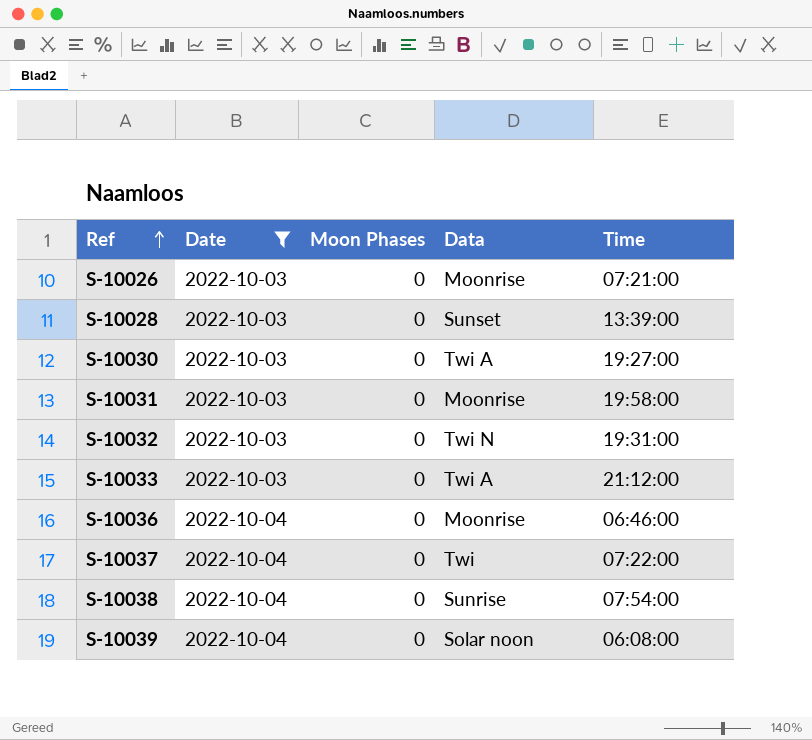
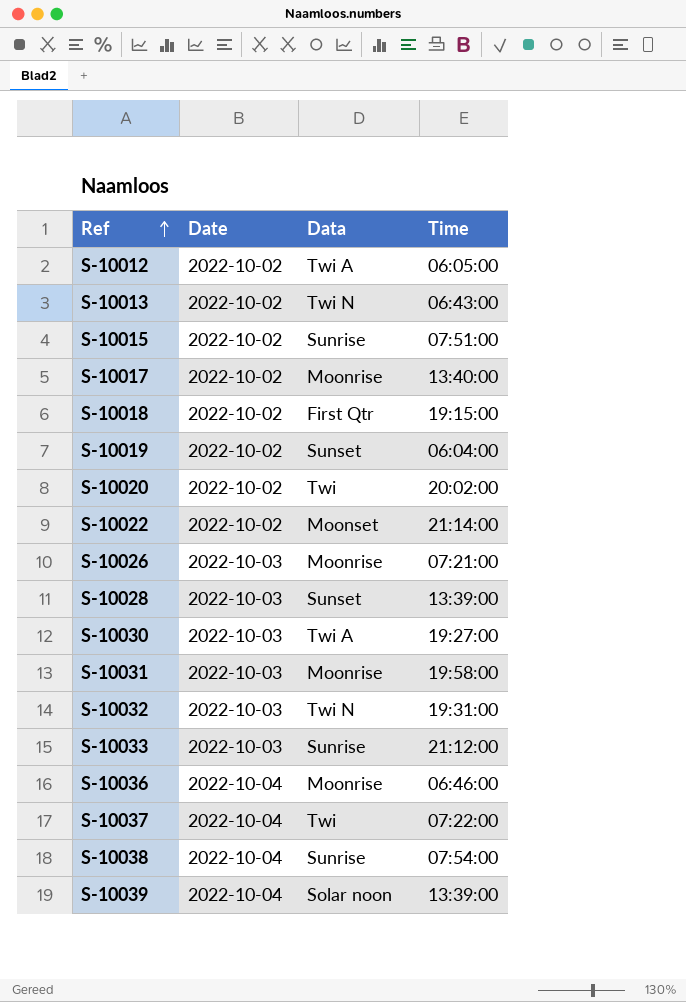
filter: Date != 2022-10-02 -> none
column Moon Phases | position: 3 -> none
S-10033 | Data: Twi A -> Sunrise
S-10039 | Time: 06:08:00 -> 13:39:00

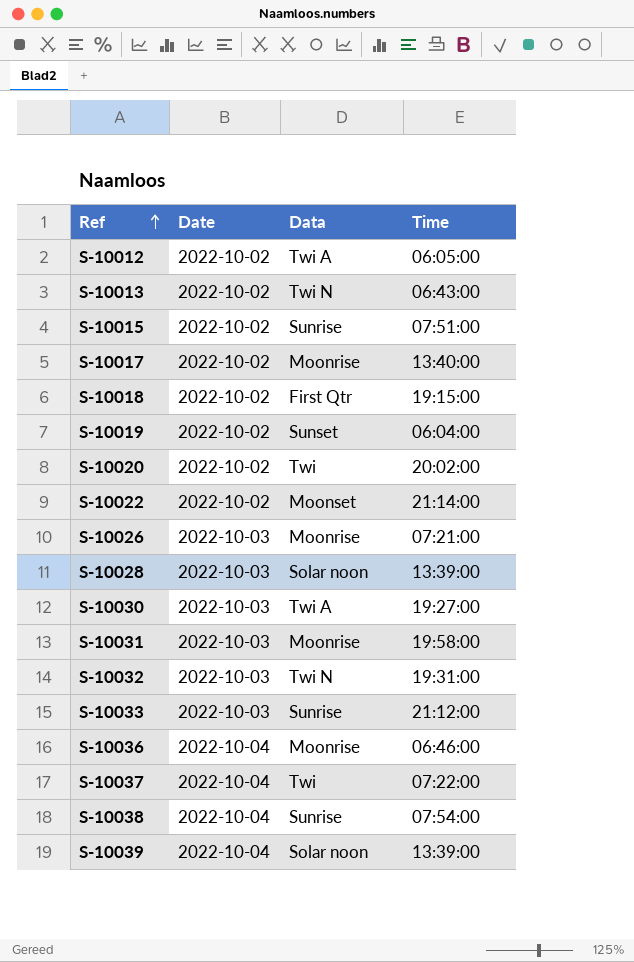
S-10028 | Data: Sunset -> Solar noon

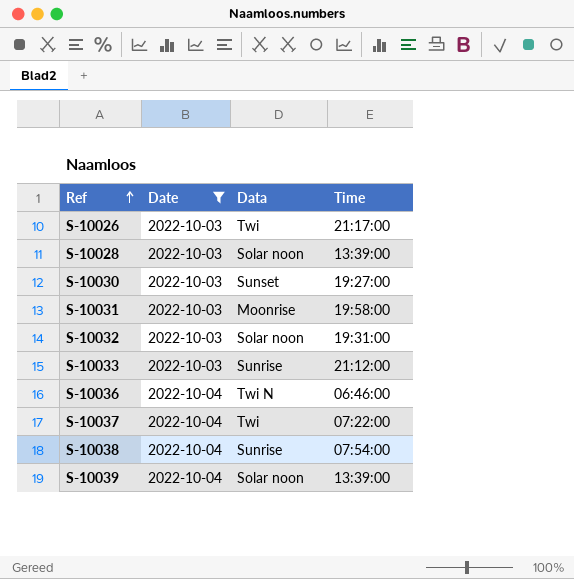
filter: none -> Date != 2022-10-02
S-10026 | Data: Moonrise -> Twi
S-10026 | Time: 07:21:00 -> 21:17:00
S-10030 | Data: Twi A -> Sunset
S-10032 | Data: Twi N -> Solar noon
S-10036 | Data: Moonrise -> Twi N

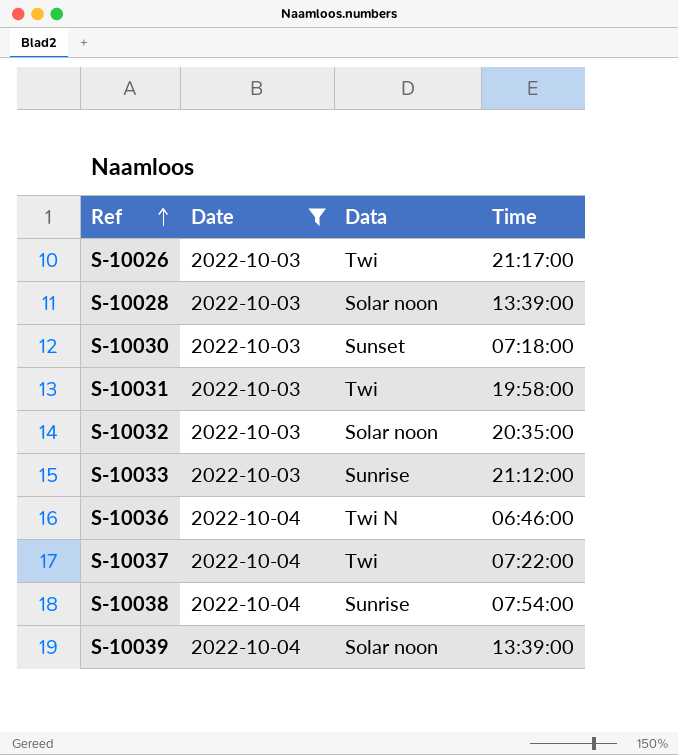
S-10030 | Time: 19:27:00 -> 07:18:00
S-10031 | Data: Moonrise -> Twi
S-10032 | Time: 19:31:00 -> 20:35:00

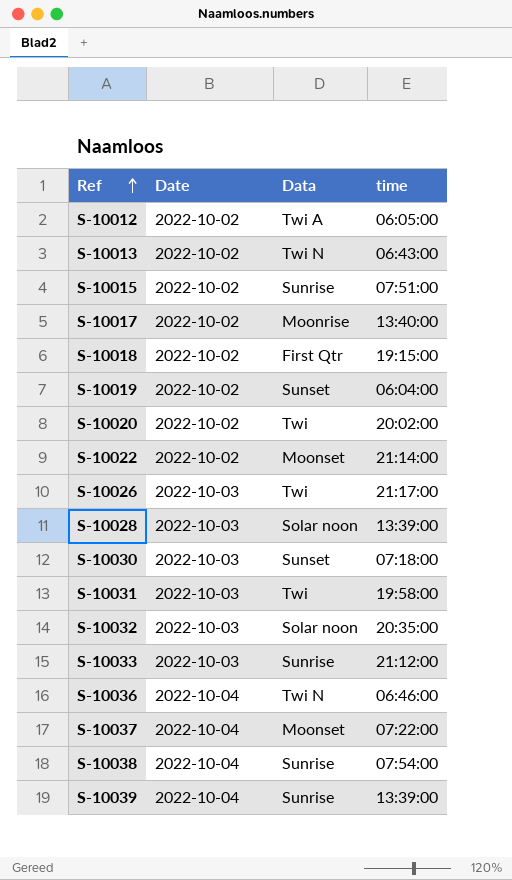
filter: Date != 2022-10-02 -> none
column name: Time -> time
S-10037 | Data: Twi -> Moonset
S-10039 | Data: Solar noon -> Sunrise

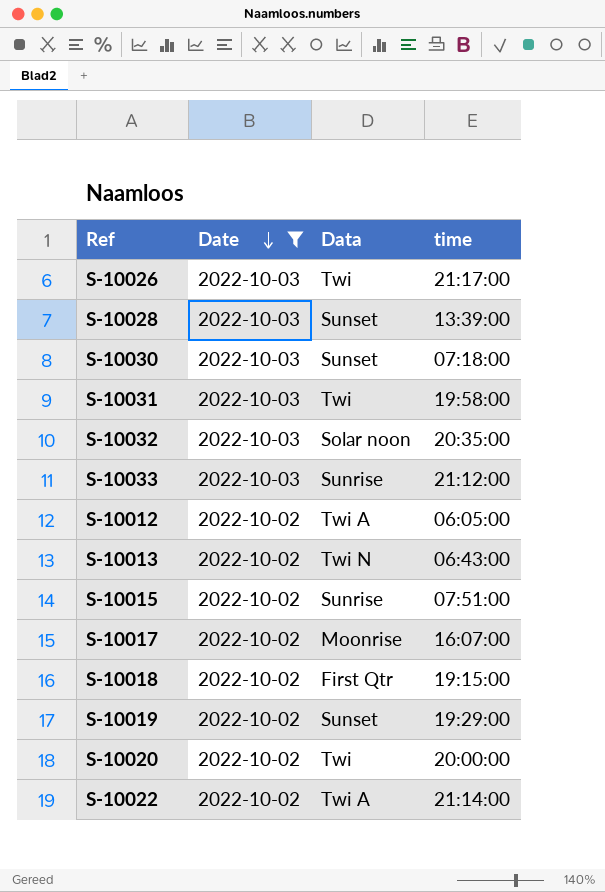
filter: none -> Date != 2022-10-04
row order: Ref ascending -> Date descending
S-10028 | Data: Solar noon -> Sunset
S-10017 | time: 13:40:00 -> 16:07:00
S-10019 | time: 06:04:00 -> 19:29:00
S-10020 | time: 20:02:00 -> 20:00:00
S-10022 | Data: Moonset -> Twi A

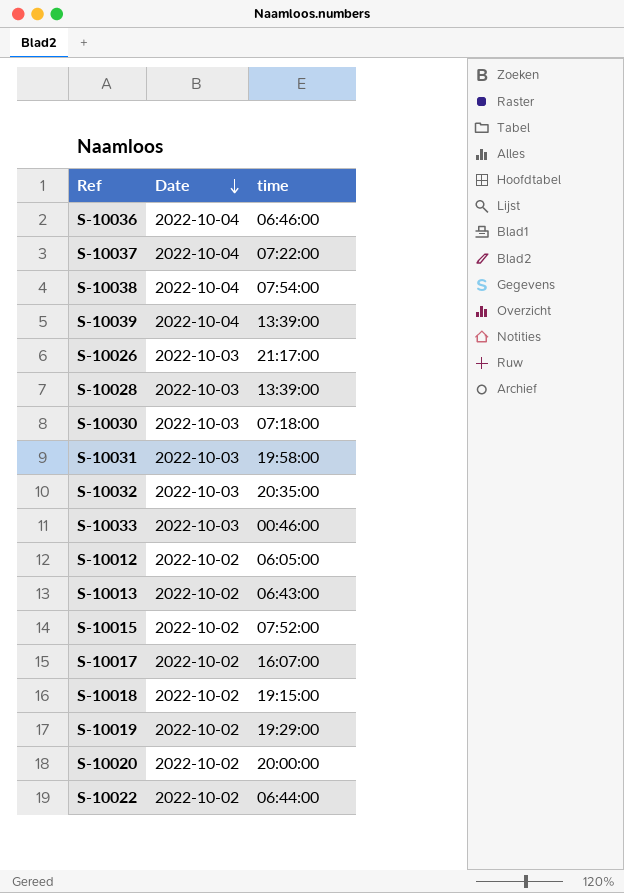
filter: Date != 2022-10-04 -> none
column Data | position: 3 -> none
S-10033 | time: 21:12:00 -> 00:46:00
S-10015 | time: 07:51:00 -> 07:52:00
S-10022 | time: 21:14:00 -> 06:44:00

